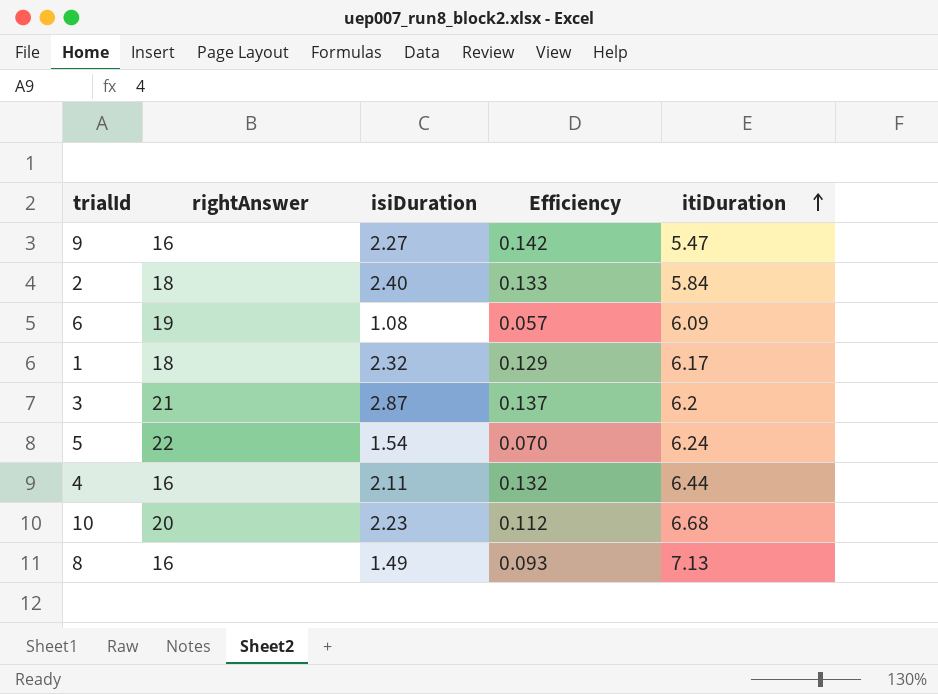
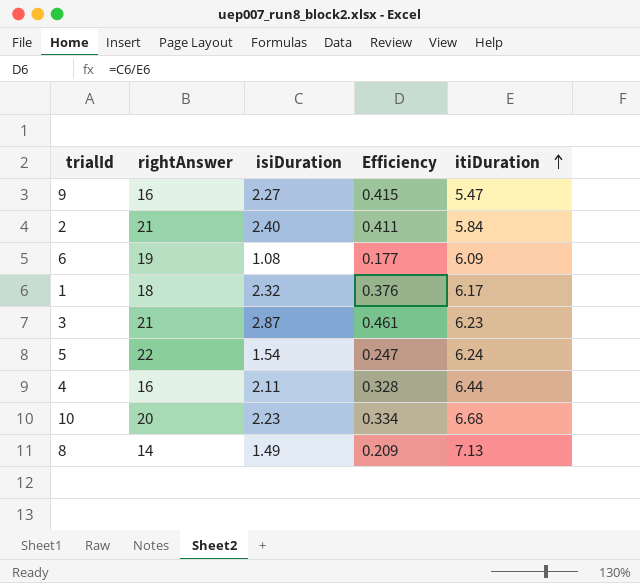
column Efficiency | formula: [isiDuration] / [rightAnswer] -> [isiDuration] / [itiDuration]
2 | rightAnswer: 18 -> 21
3 | itiDuration: 6.2 -> 6.23
8 | rightAnswer: 16 -> 14

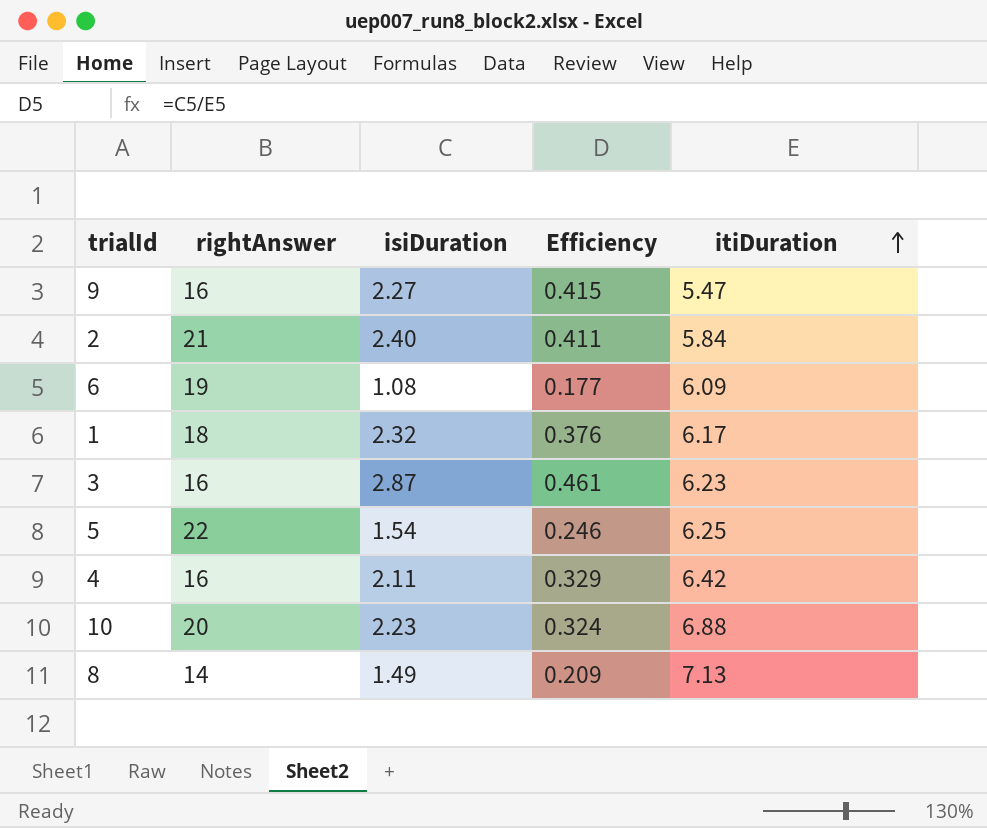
3 | rightAnswer: 21 -> 16
5 | Efficiency: 0.247 -> 0.246
5 | itiDuration: 6.24 -> 6.25
4 | Efficiency: 0.328 -> 0.329
4 | itiDuration: 6.44 -> 6.42
10 | Efficiency: 0.334 -> 0.324
10 | itiDuration: 6.68 -> 6.88

